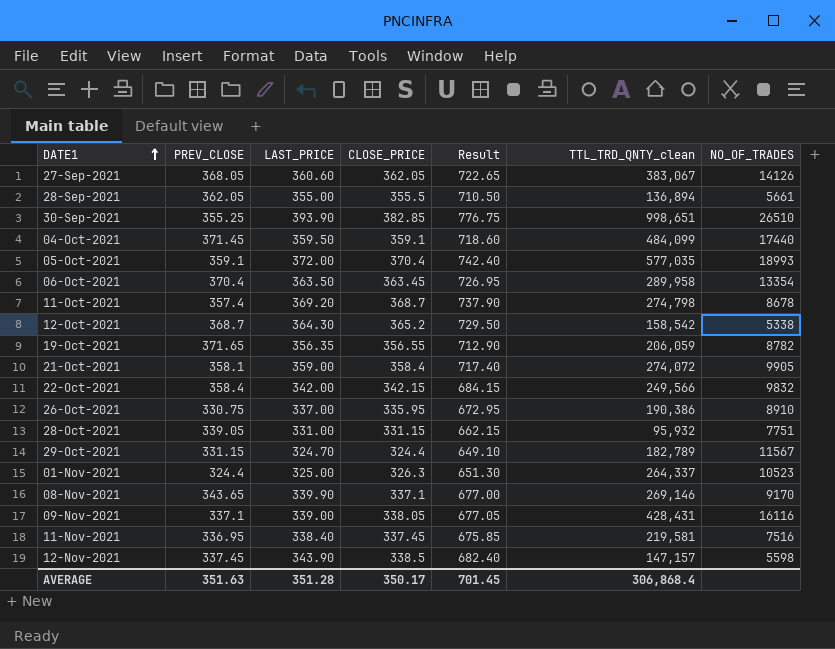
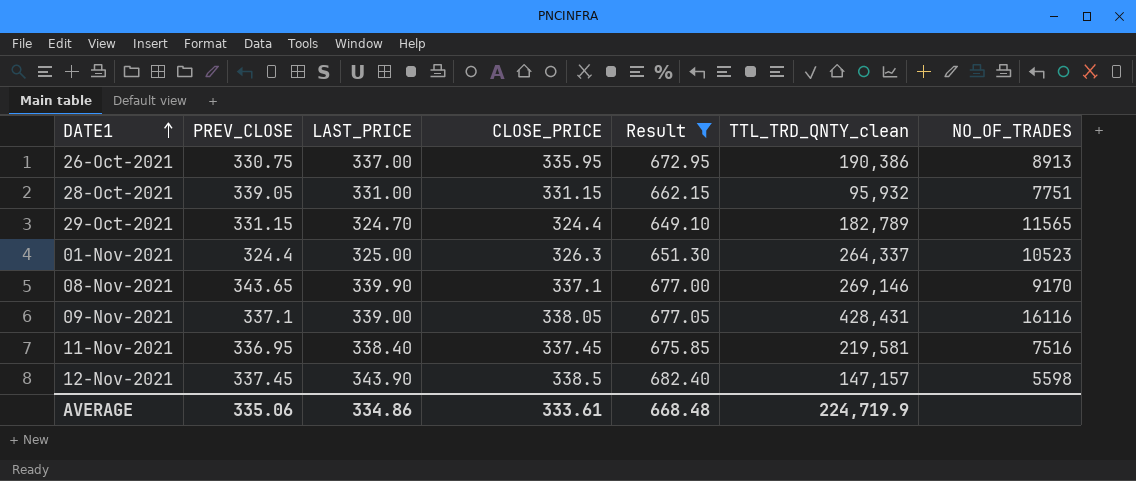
filter: none -> Result <= 682.40
26-Oct-2021 | NO_OF_TRADES: 8910 -> 8913
29-Oct-2021 | NO_OF_TRADES: 11567 -> 11565
AVERAGE | PREV_CLOSE: 351.63 -> 335.06
AVERAGE | LAST_PRICE: 351.28 -> 334.86
AVERAGE | CLOSE_PRICE: 350.17 -> 333.61
AVERAGE | Result: 701.45 -> 668.48
AVERAGE | TTL_TRD_QNTY_clean: 306,868.4 -> 224,719.9

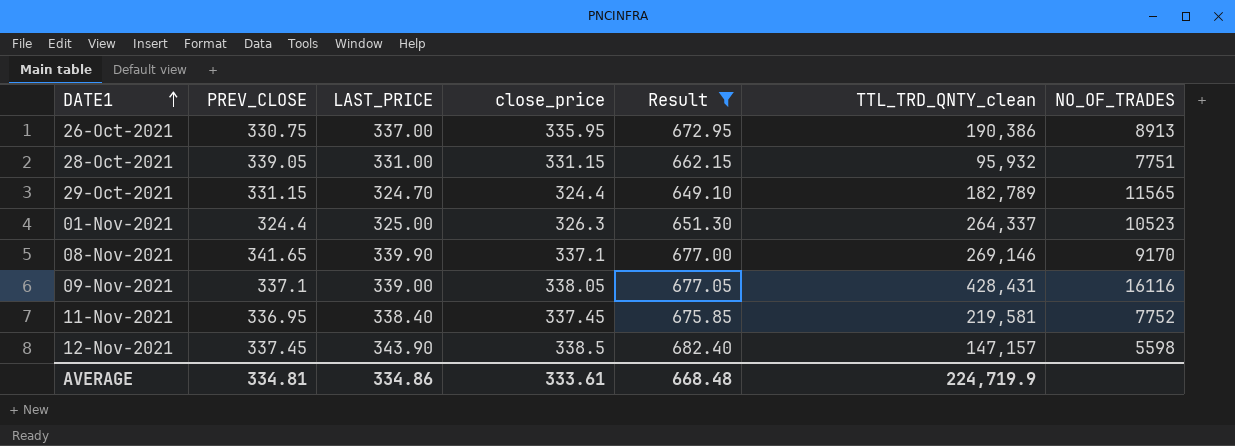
column name: CLOSE_PRICE -> close_price
08-Nov-2021 | PREV_CLOSE: 343.65 -> 341.65
11-Nov-2021 | NO_OF_TRADES: 7516 -> 7752
AVERAGE | PREV_CLOSE: 335.06 -> 334.81

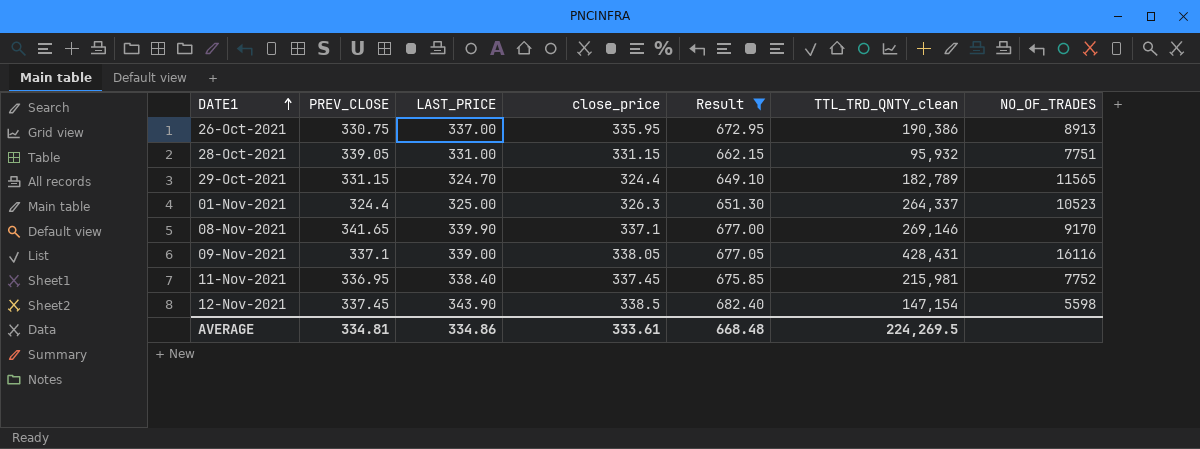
11-Nov-2021 | TTL_TRD_QNTY_clean: 219,581 -> 215,981
12-Nov-2021 | TTL_TRD_QNTY_clean: 147,157 -> 147,154
AVERAGE | TTL_TRD_QNTY_clean: 224,719.9 -> 224,269.5

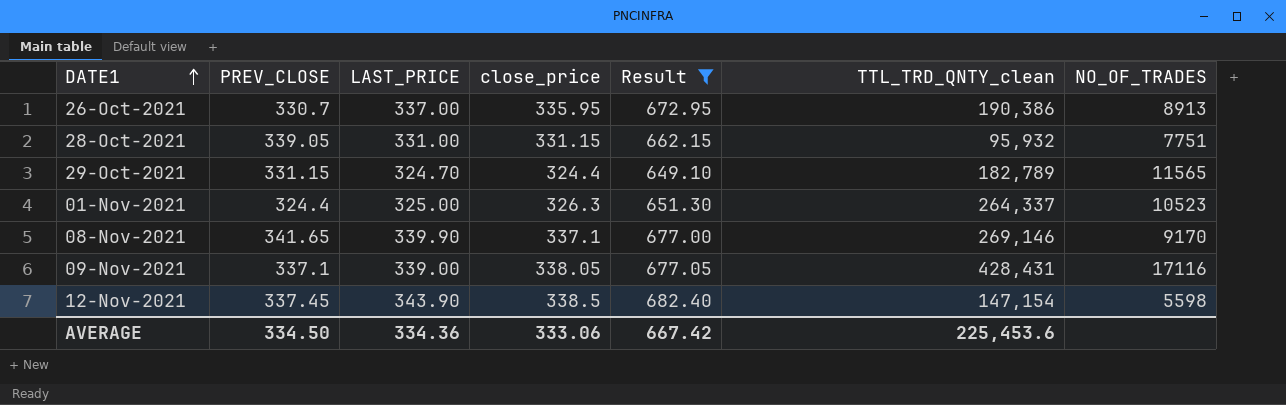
row 11-Nov-2021: 336.95 | 338.40 | 337.45 | 675.85 | 215,981 | 7752 -> none
26-Oct-2021 | PREV_CLOSE: 330.75 -> 330.7
09-Nov-2021 | NO_OF_TRADES: 16116 -> 17116
AVERAGE | PREV_CLOSE: 334.81 -> 334.50
AVERAGE | LAST_PRICE: 334.86 -> 334.36
AVERAGE | close_price: 333.61 -> 333.06
AVERAGE | Result: 668.48 -> 667.42
AVERAGE | TTL_TRD_QNTY_clean: 224,269.5 -> 225,453.6

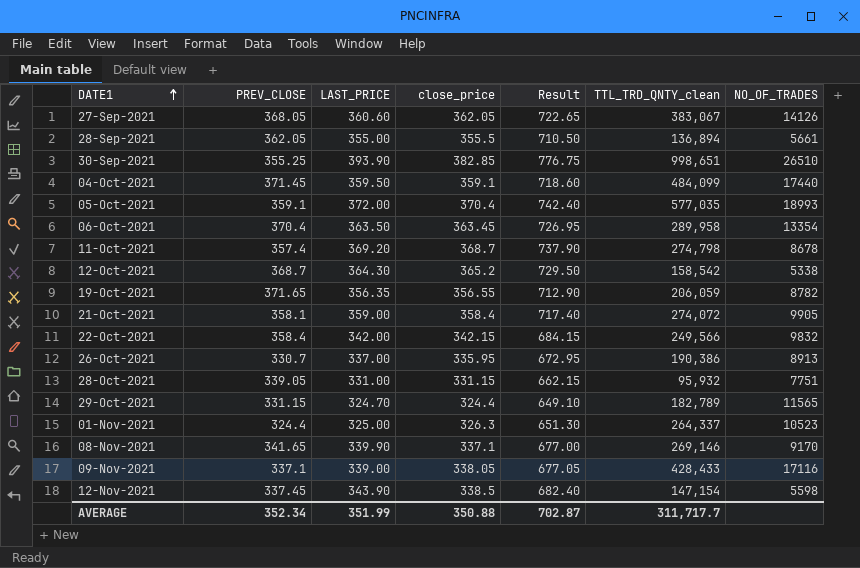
filter: Result <= 682.40 -> none
09-Nov-2021 | TTL_TRD_QNTY_clean: 428,431 -> 428,433
AVERAGE | PREV_CLOSE: 334.50 -> 352.34
AVERAGE | LAST_PRICE: 334.36 -> 351.99
AVERAGE | close_price: 333.06 -> 350.88
AVERAGE | Result: 667.42 -> 702.87
AVERAGE | TTL_TRD_QNTY_clean: 225,453.6 -> 311,717.7

